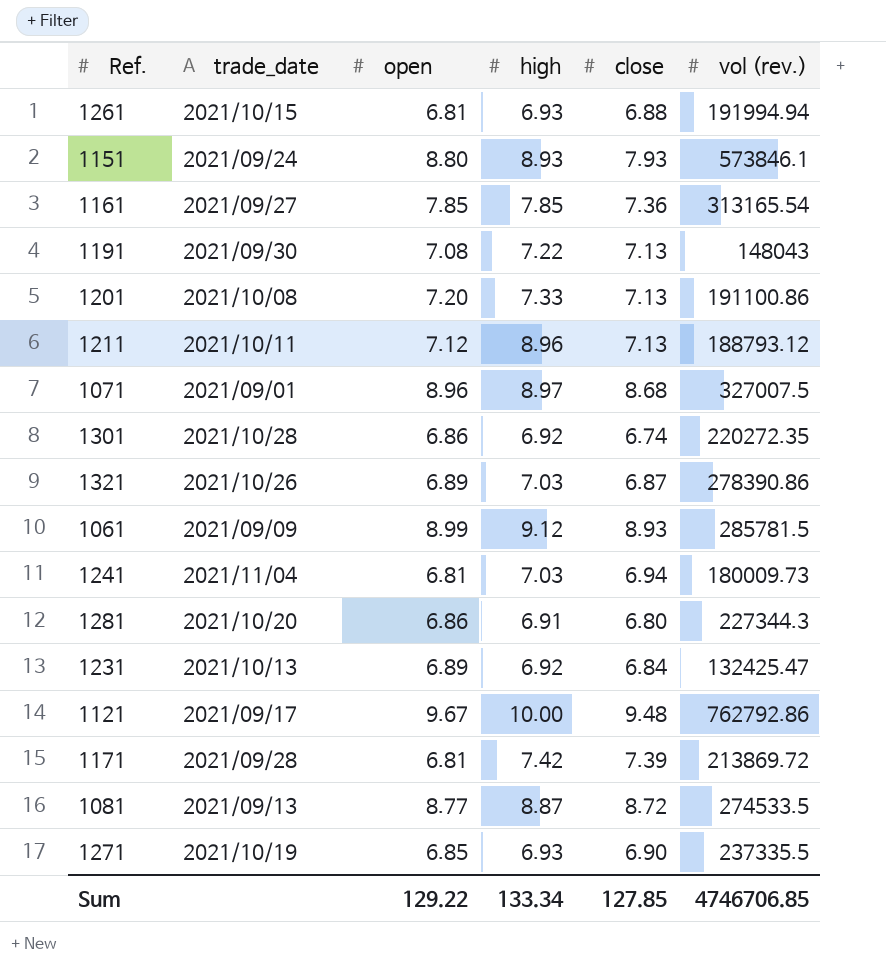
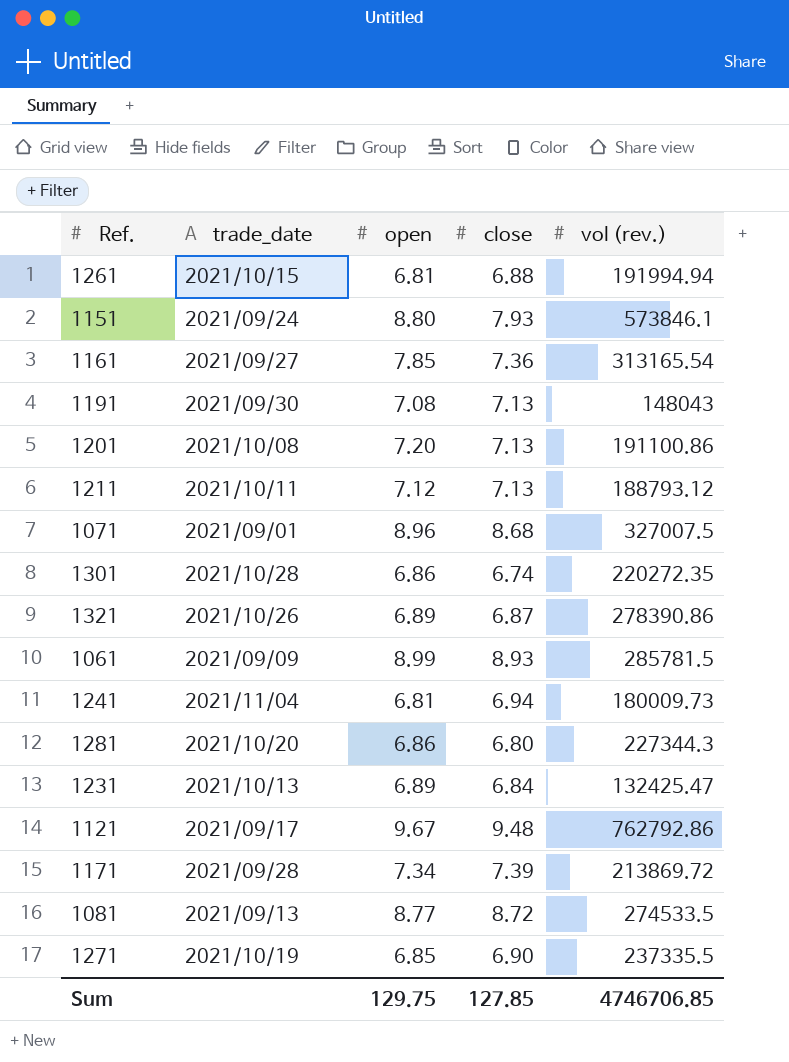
column high | position: 4 -> none
1171 | open: 6.81 -> 7.34
Sum | open: 129.22 -> 129.75

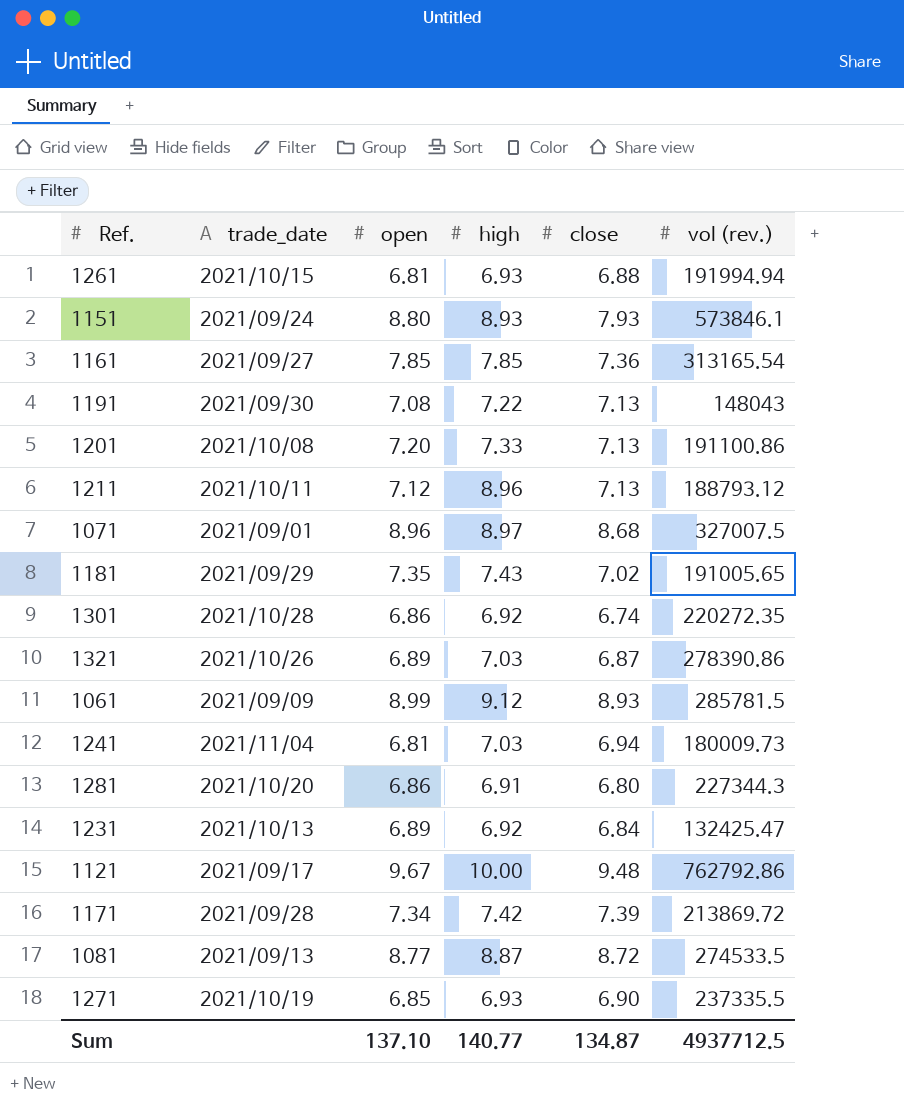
column high | position: none -> 4
row 1181: none -> 2021/09/29 | 7.35 | 7.43 | 7.02 | 191005.65
Sum | open: 129.75 -> 137.10
Sum | close: 127.85 -> 134.87
Sum | vol (rev.): 4746706.85 -> 4937712.5

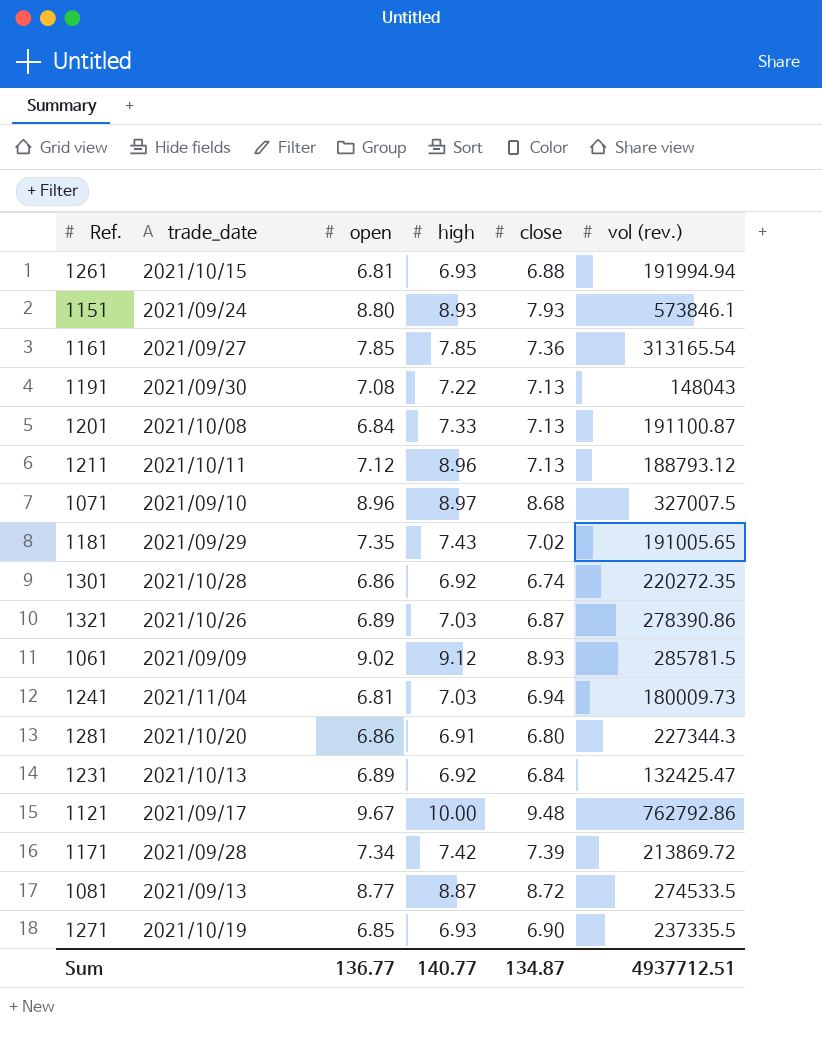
1201 | open: 7.20 -> 6.84
1201 | vol (rev.): 191100.86 -> 191100.87
1071 | trade_date: 2021/09/01 -> 2021/09/10
1061 | open: 8.99 -> 9.02
Sum | open: 137.10 -> 136.77
Sum | vol (rev.): 4937712.5 -> 4937712.51

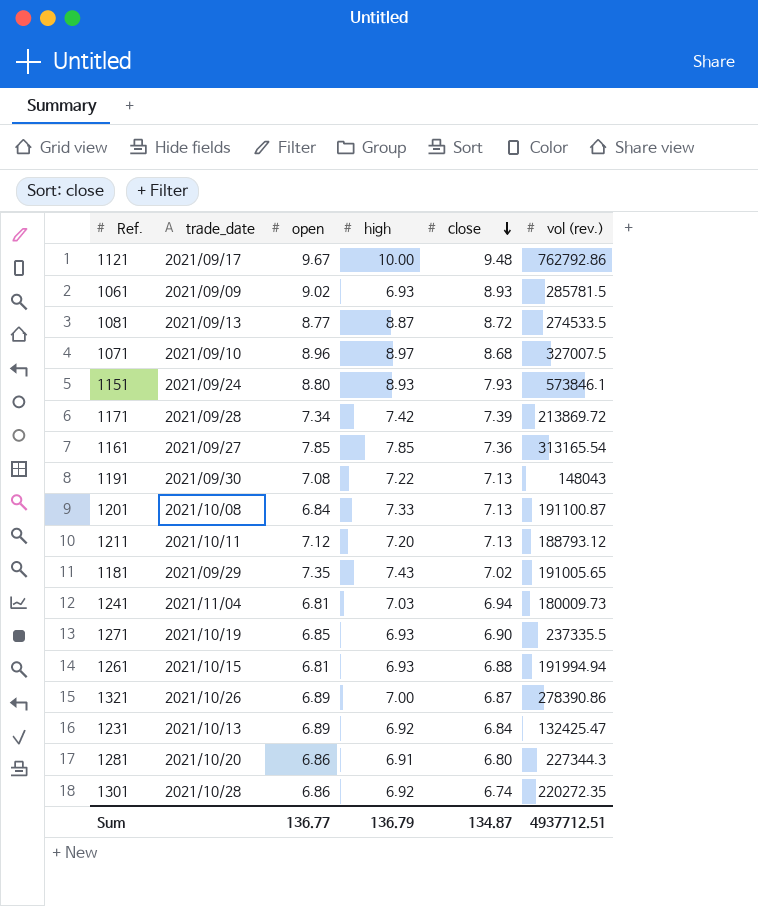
row order: none -> close descending
1061 | high: 9.12 -> 6.93
1211 | high: 8.96 -> 7.20
1321 | high: 7.03 -> 7.00
Sum | high: 140.77 -> 136.79

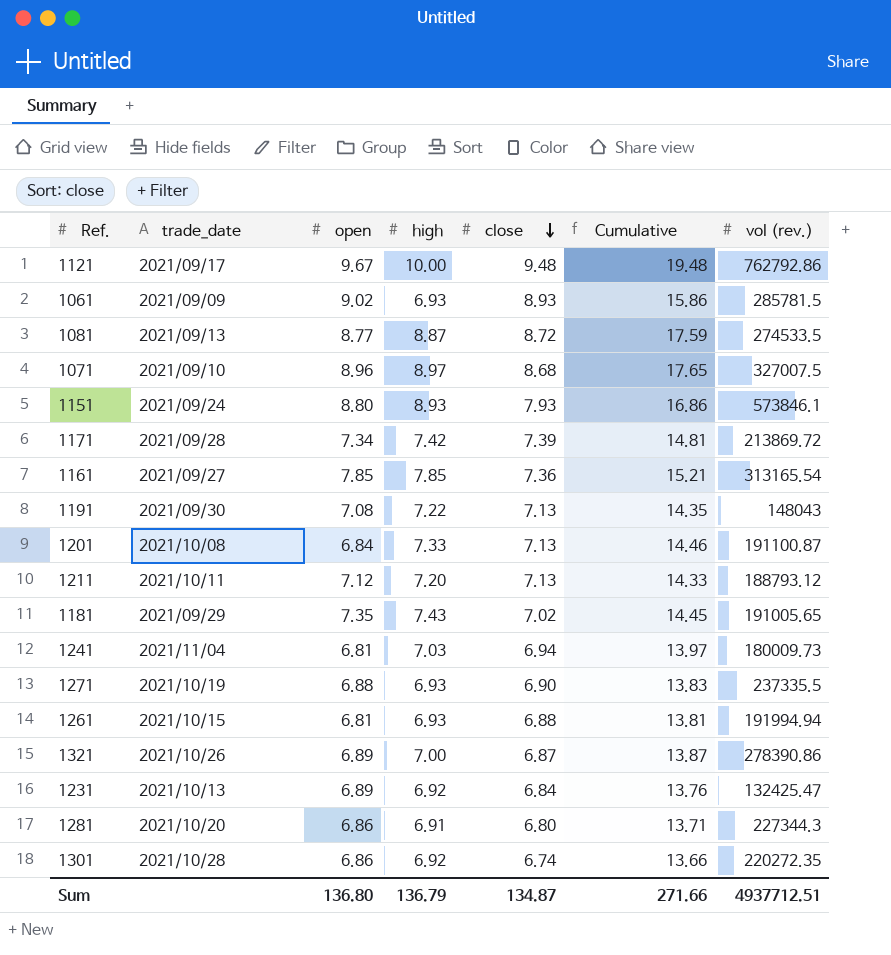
column Cumulative | formula: none -> [high] + [close]
1271 | open: 6.85 -> 6.88
Sum | open: 136.77 -> 136.80

